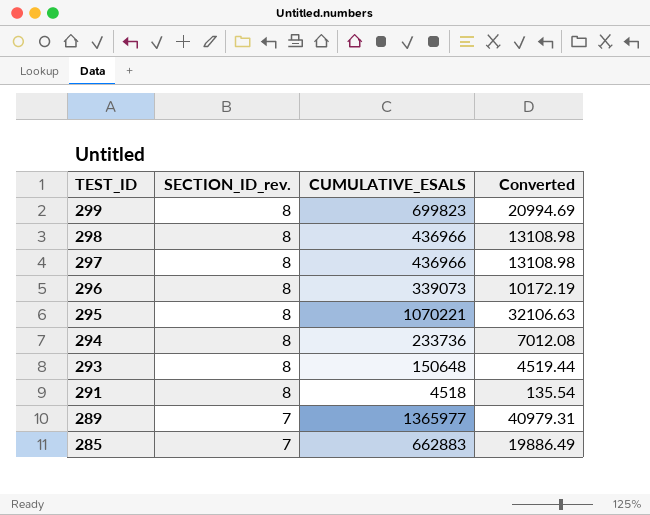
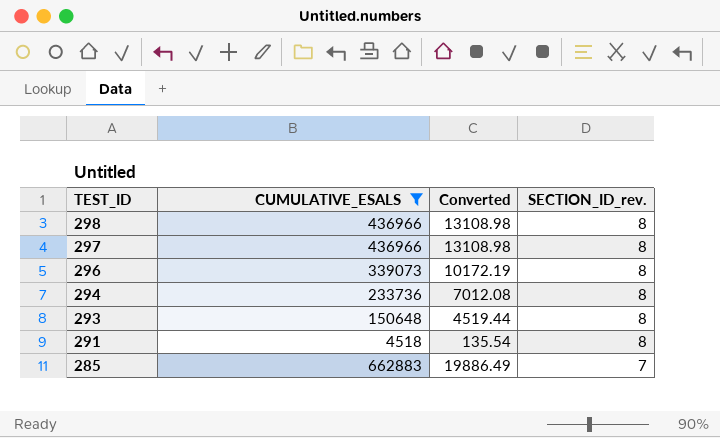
filter: none -> CUMULATIVE_ESALS <= 662883
column SECTION_ID_rev. | position: 2 -> 4

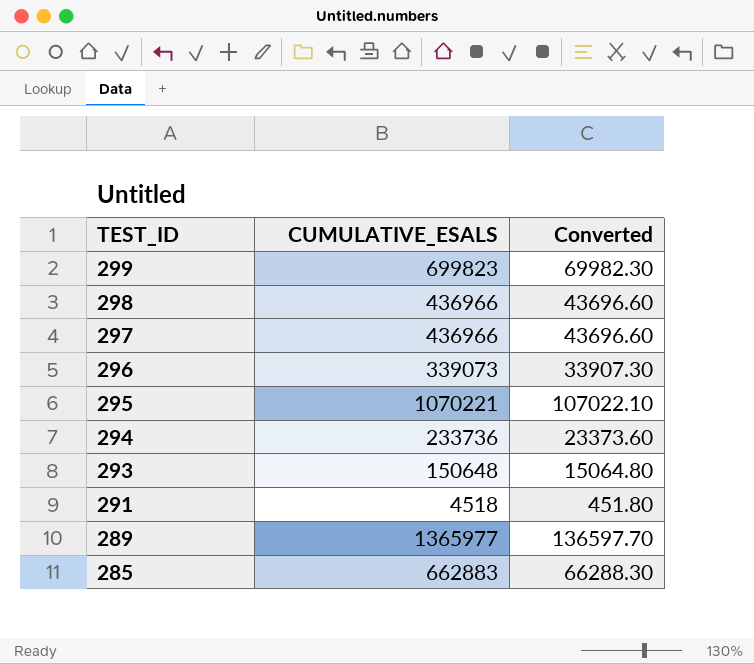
filter: CUMULATIVE_ESALS <= 662883 -> none
column SECTION_ID_rev. | position: 4 -> none
column Converted | formula: [CUMULATIVE_ESALS] * 0.03 -> [CUMULATIVE_ESALS] * 0.1

